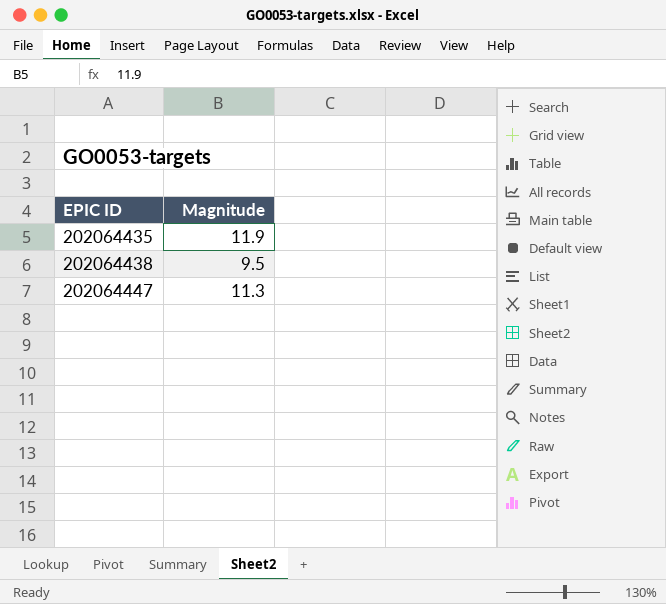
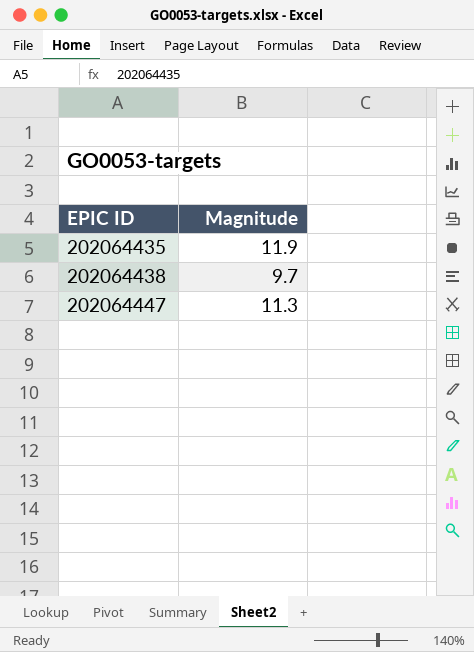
202064438 | Magnitude: 9.5 -> 9.7

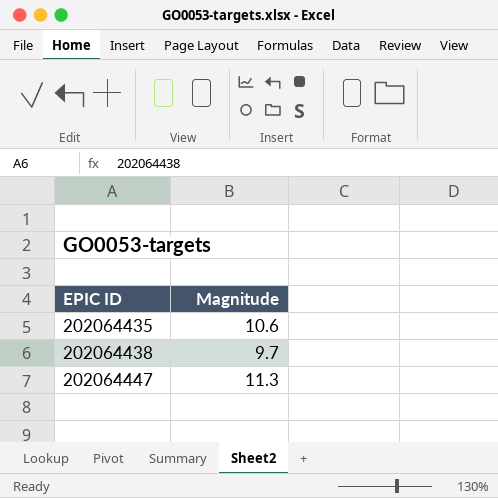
202064435 | Magnitude: 11.9 -> 10.6

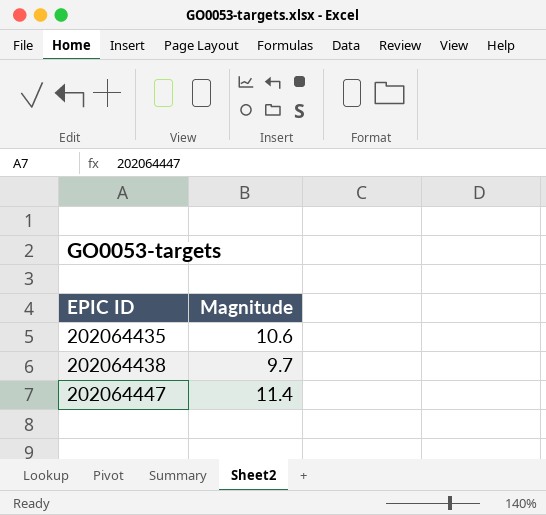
202064447 | Magnitude: 11.3 -> 11.4

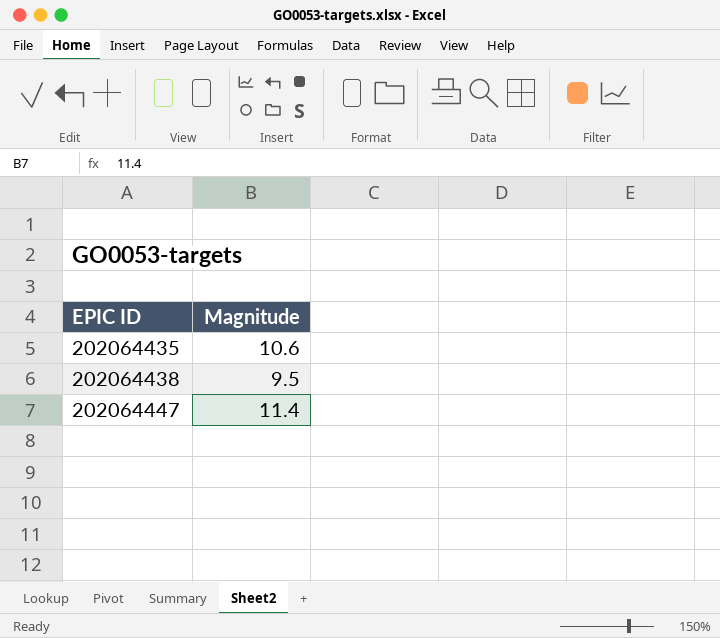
202064438 | Magnitude: 9.7 -> 9.5

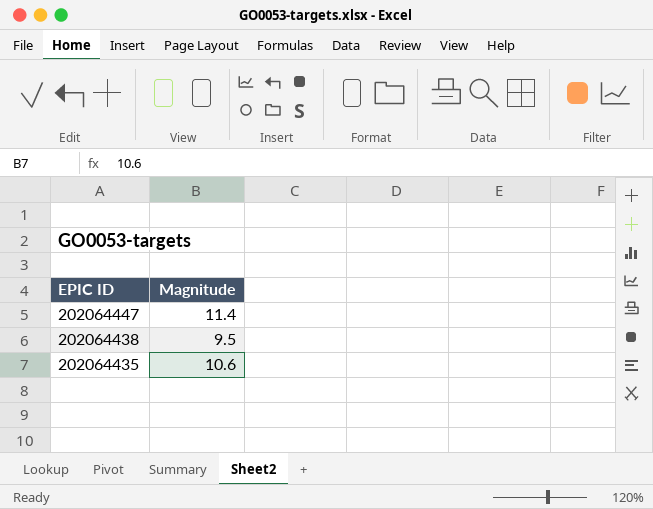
row order: EPIC ID ascending -> EPIC ID descending

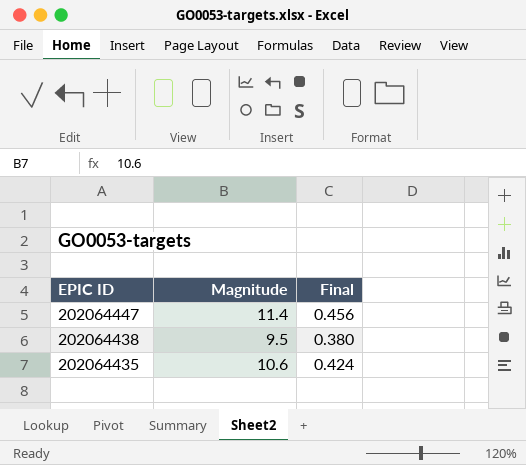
column Final | formula: none -> [Magnitude] * 0.04

